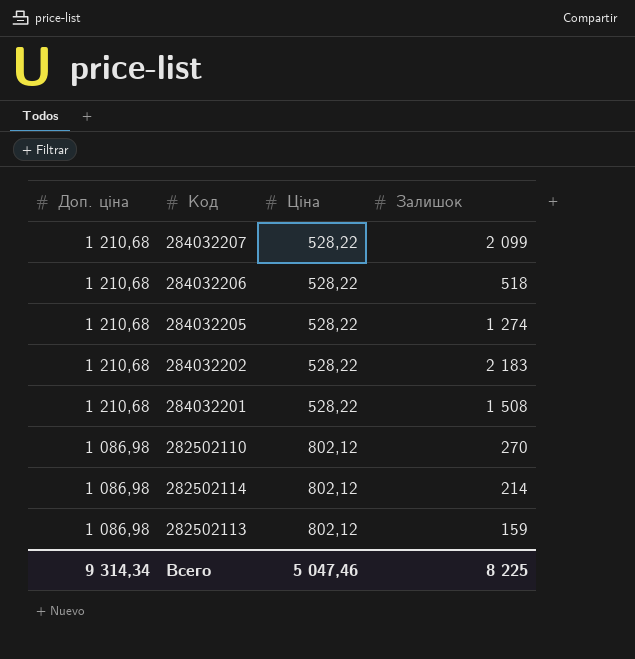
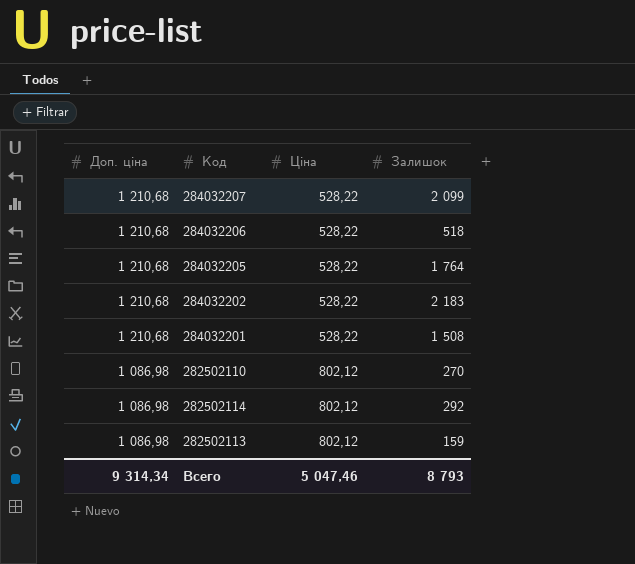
284032205 | Залишок: 1 274 -> 1 764
282502114 | Залишок: 214 -> 292
Всего | Залишок: 8 225 -> 8 793

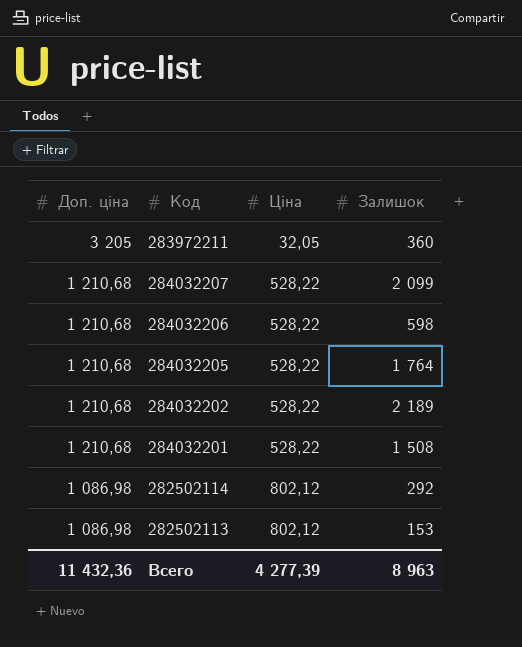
row 282502110: 1 086,98 | 802,12 | 270 -> none
row 283972211: none -> 3 205 | 32,05 | 360
284032206 | Залишок: 518 -> 598
284032202 | Залишок: 2 183 -> 2 189
282502113 | Залишок: 159 -> 153
Всего | Доп. ціна: 9 314,34 -> 11 432,36
Всего | Ціна: 5 047,46 -> 4 277,39
Всего | Залишок: 8 793 -> 8 963

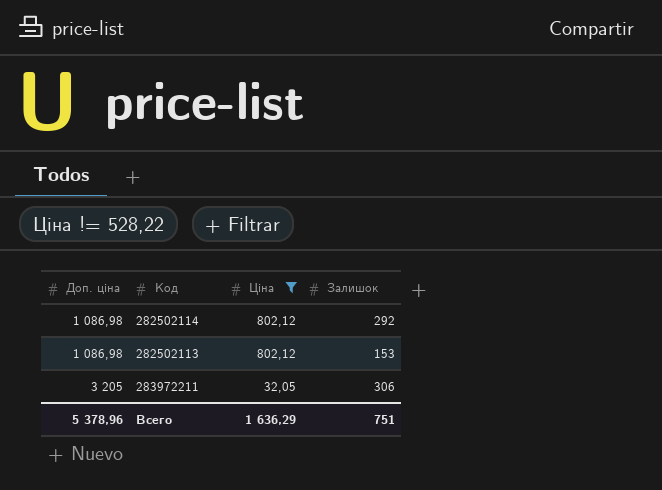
filter: none -> Ціна != 528,22
row order: Доп. ціна descending -> Доп. ціна ascending
283972211 | Залишок: 360 -> 306
Всего | Доп. ціна: 11 432,36 -> 5 378,96
Всего | Ціна: 4 277,39 -> 1 636,29
Всего | Залишок: 8 963 -> 751

